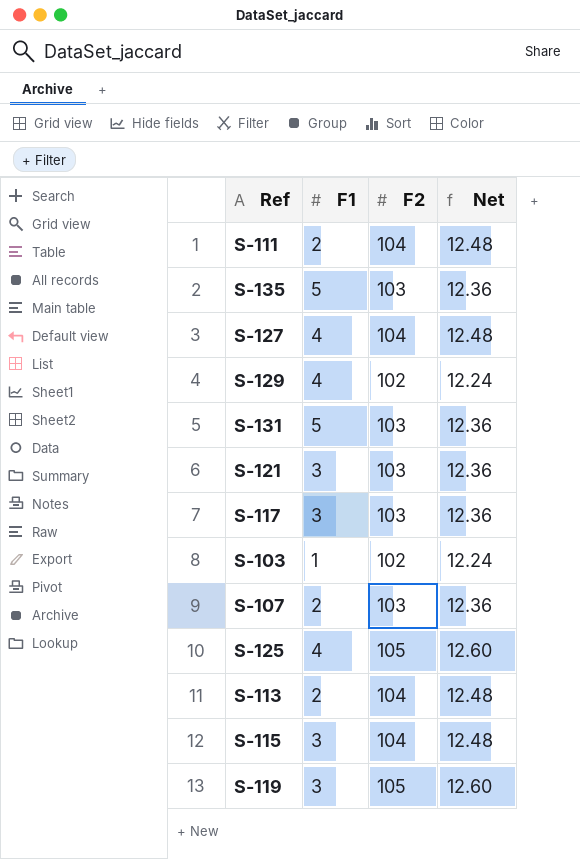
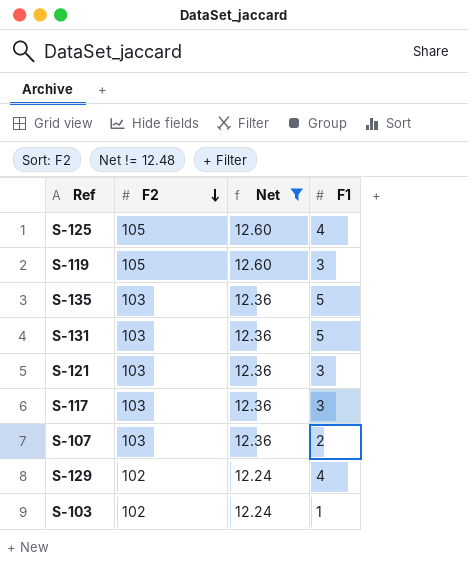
filter: none -> Net != 12.48
row order: none -> F2 descending
column F1 | position: 2 -> 4

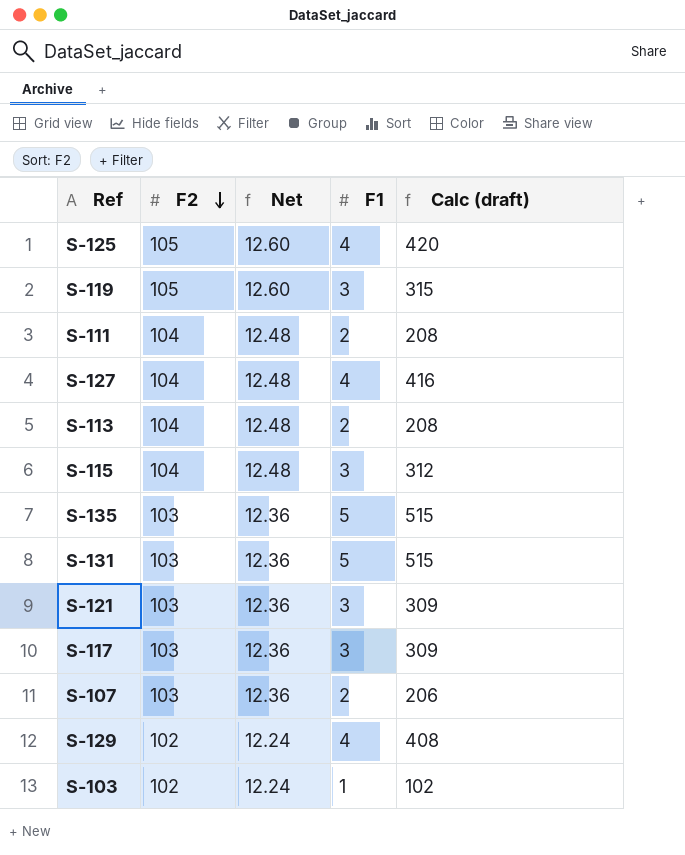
filter: Net != 12.48 -> none
column Calc (draft) | formula: none -> [F2] * [F1]

